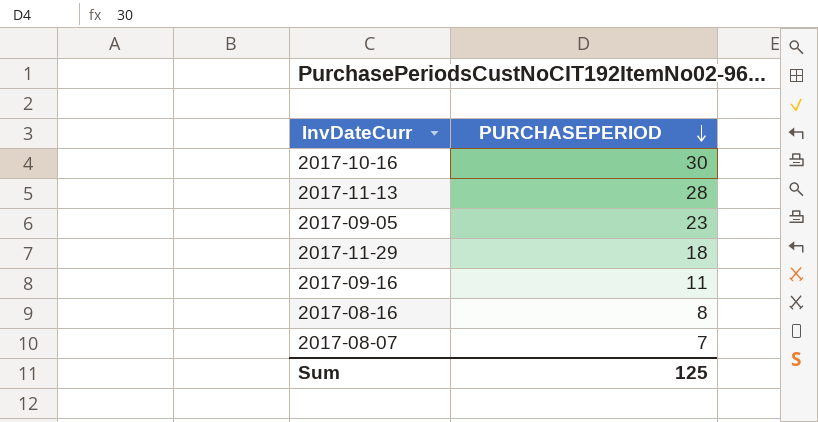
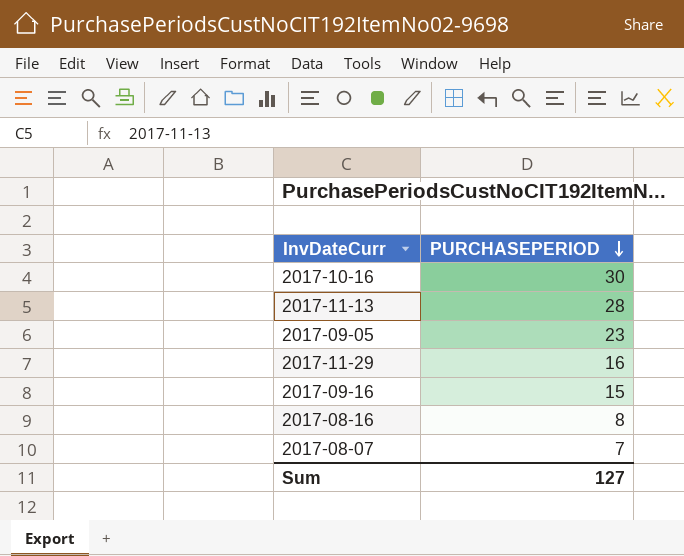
2017-11-29 | PURCHASEPERIOD: 18 -> 16
2017-09-16 | PURCHASEPERIOD: 11 -> 15
Sum | PURCHASEPERIOD: 125 -> 127

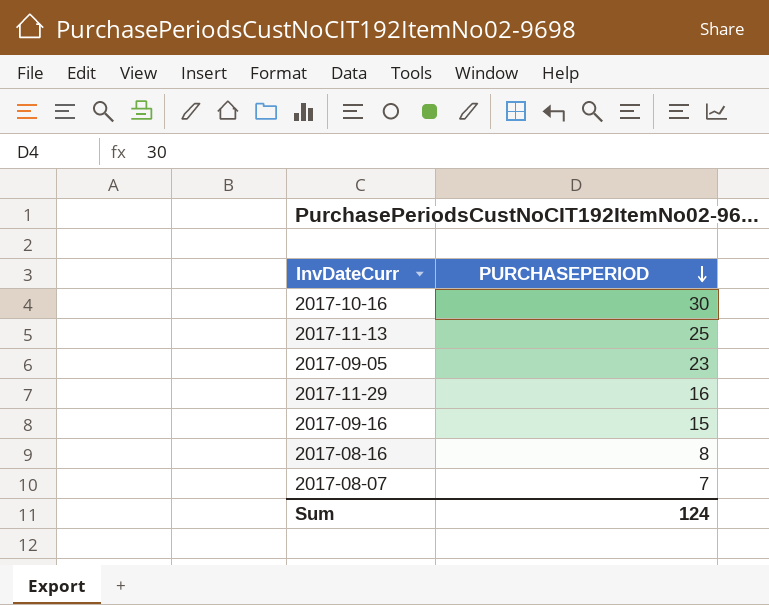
2017-11-13 | PURCHASEPERIOD: 28 -> 25
Sum | PURCHASEPERIOD: 127 -> 124

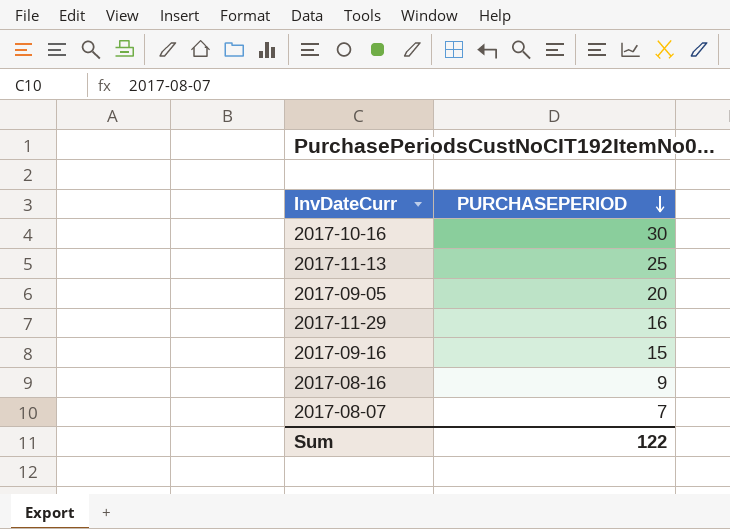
2017-09-05 | PURCHASEPERIOD: 23 -> 20
2017-08-16 | PURCHASEPERIOD: 8 -> 9
Sum | PURCHASEPERIOD: 124 -> 122

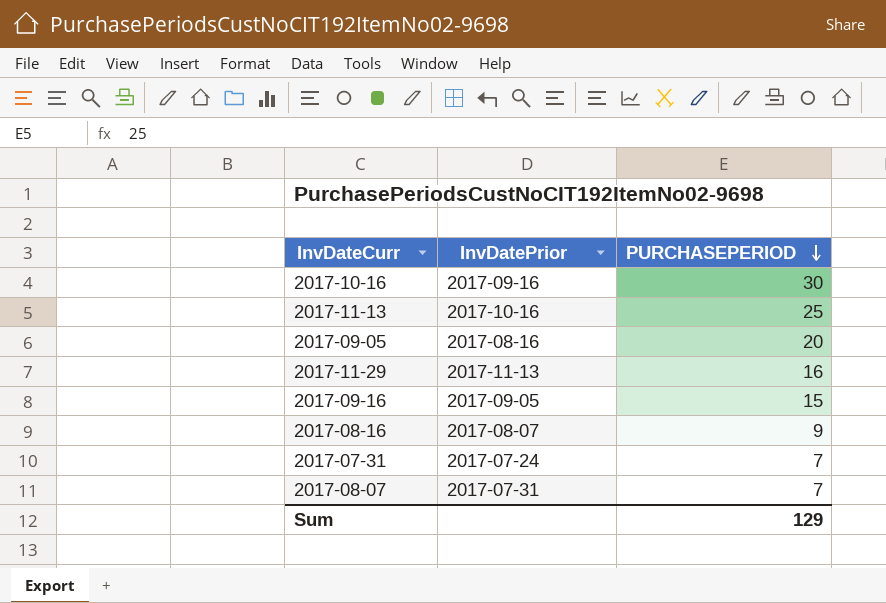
column InvDatePrior | position: none -> 2
row 2017-07-31: none -> 2017-07-24 | 7
Sum | PURCHASEPERIOD: 122 -> 129

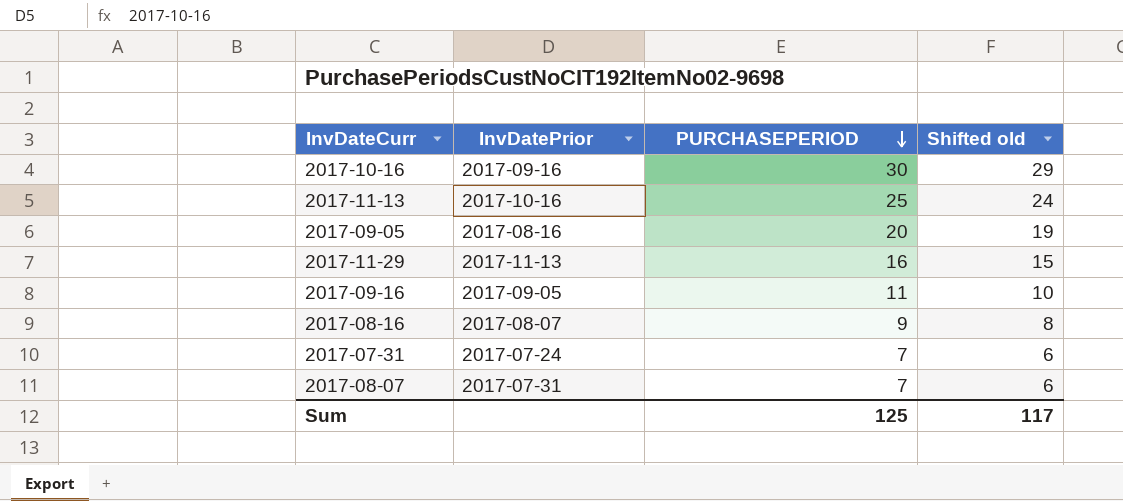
column Shifted old | formula: none -> [PURCHASEPERIOD] - 1
2017-09-16 | PURCHASEPERIOD: 15 -> 11
Sum | PURCHASEPERIOD: 129 -> 125

